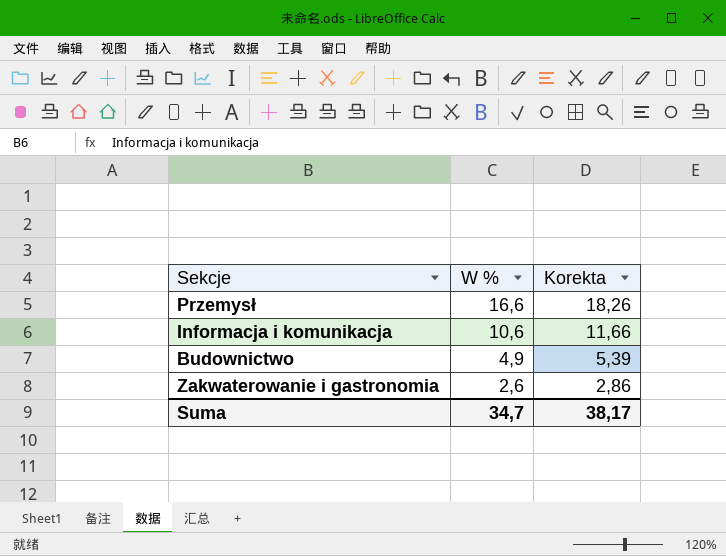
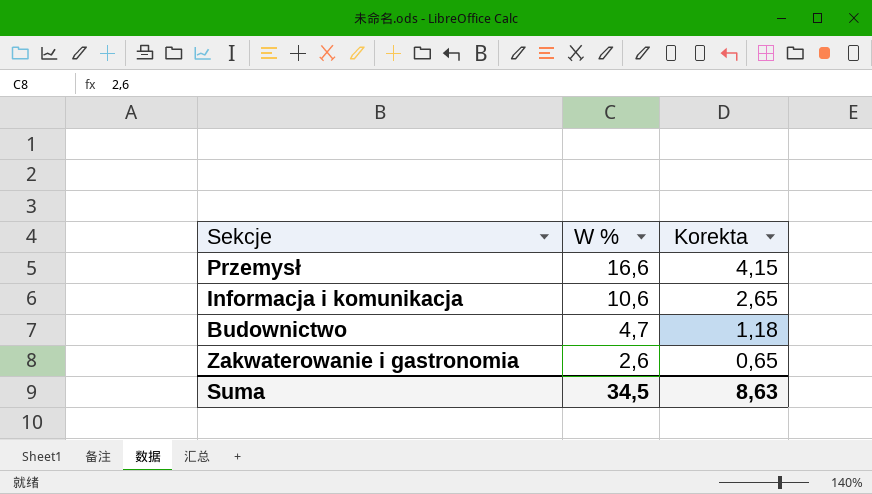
column Korekta | formula: [W %] * 1,1 -> [W %] * 0,25
Budownictwo | W %: 4,9 -> 4,7
Suma | W %: 34,7 -> 34,5
Suma | Korekta: 38,17 -> 8,63

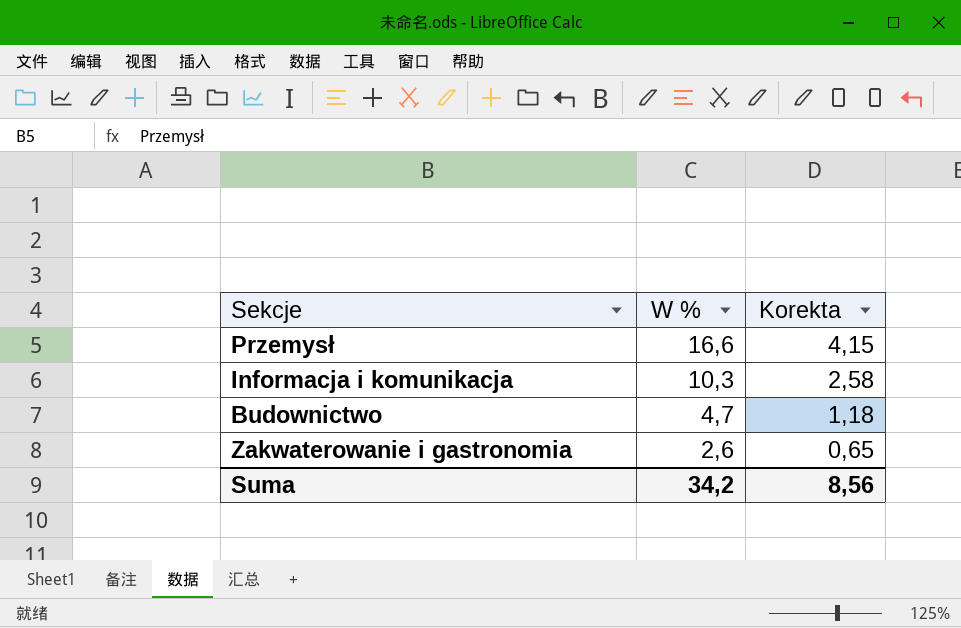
Informacja i komunikacja | W %: 10,6 -> 10,3
Informacja i komunikacja | Korekta: 2,65 -> 2,58
Suma | W %: 34,5 -> 34,2
Suma | Korekta: 8,63 -> 8,56

